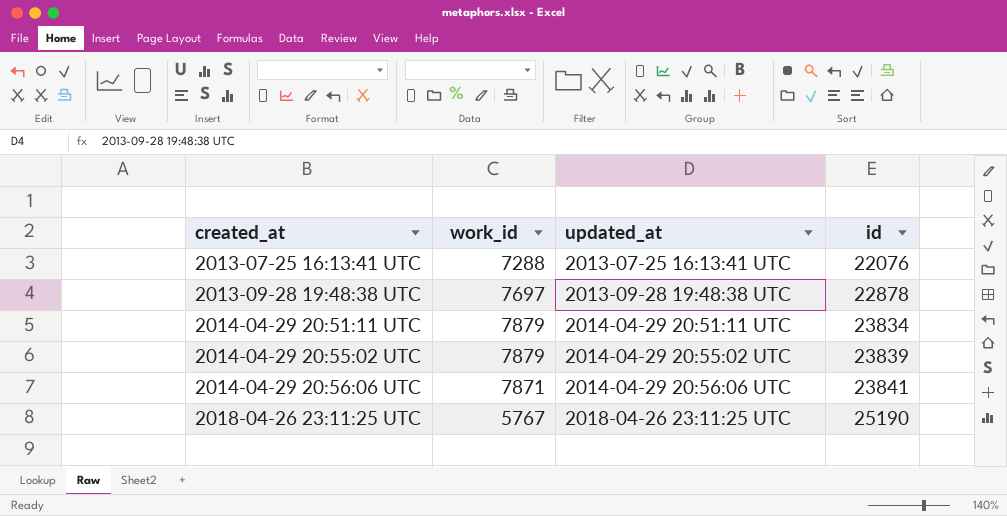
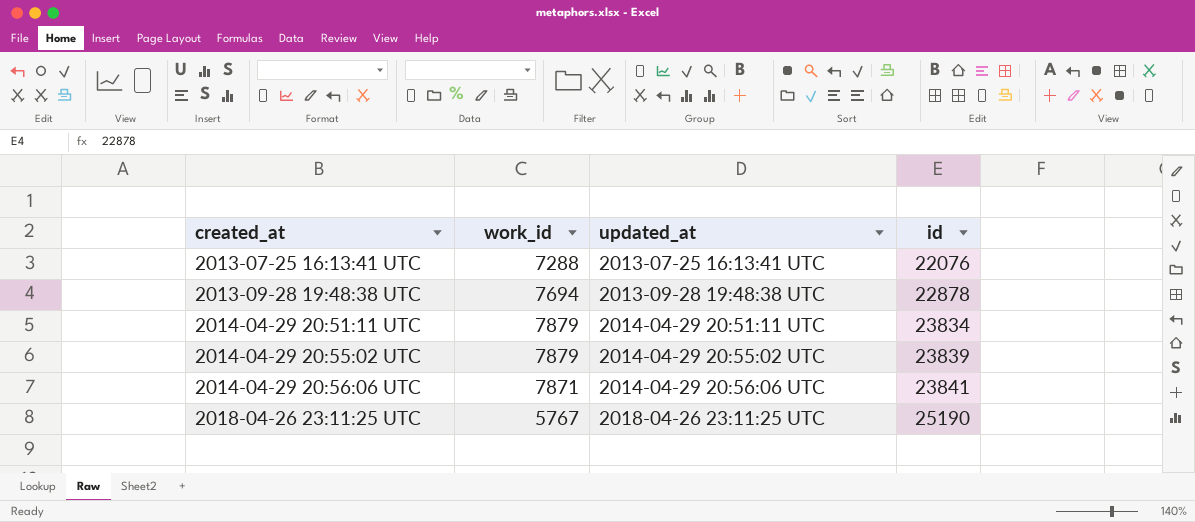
2013-09-28 19:48:38 UTC | work_id: 7697 -> 7694

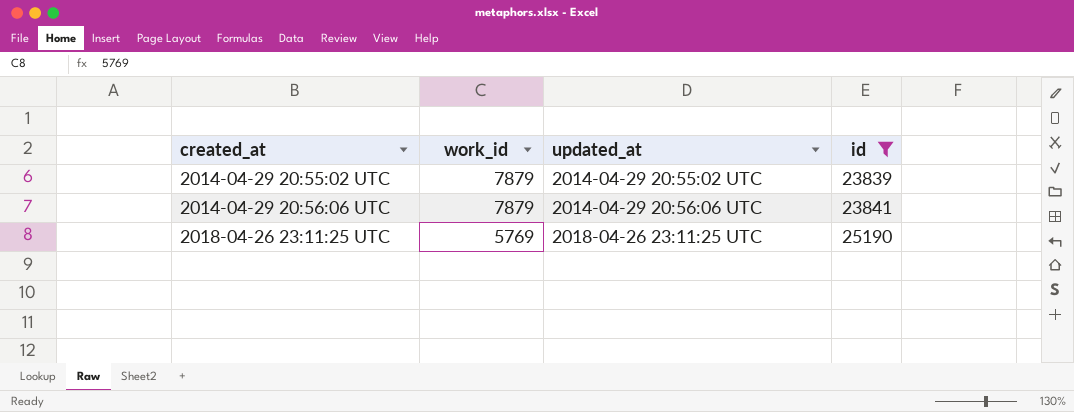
filter: none -> id >= 23839
2014-04-29 20:56:06 UTC | work_id: 7871 -> 7879
2018-04-26 23:11:25 UTC | work_id: 5767 -> 5769

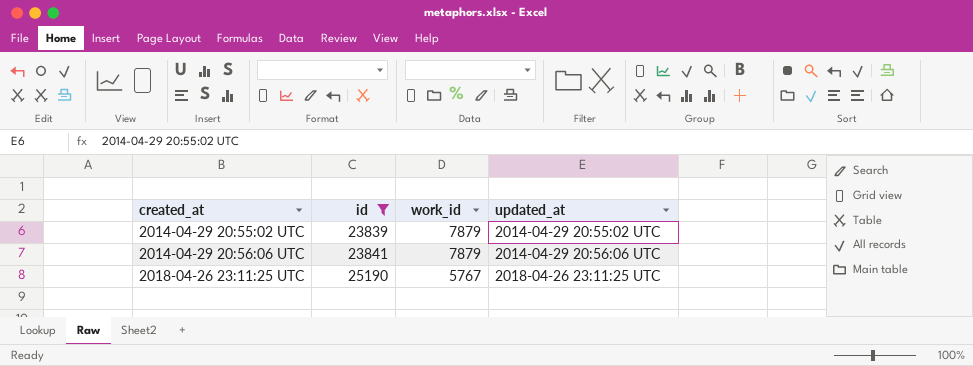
column id | position: 4 -> 2
2018-04-26 23:11:25 UTC | work_id: 5769 -> 5767

